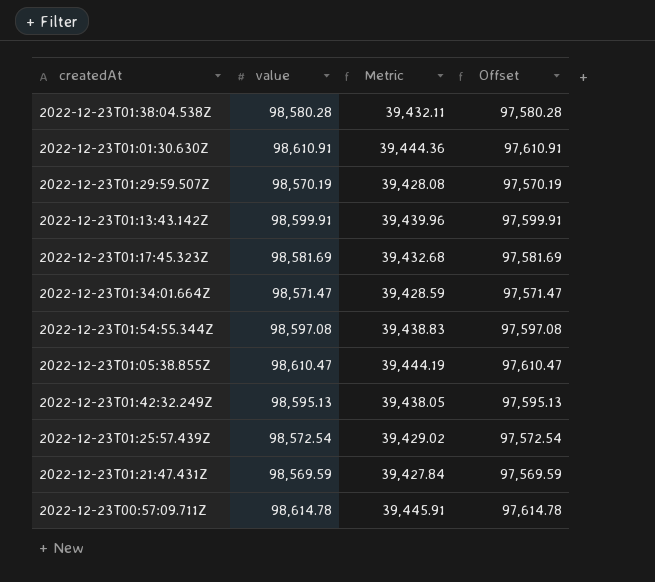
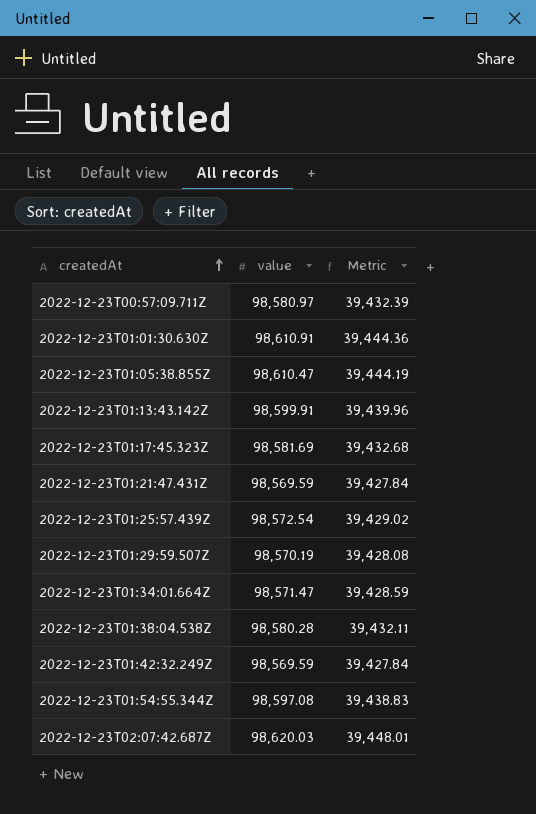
row order: none -> createdAt ascending
column Offset | formula: [value] - 1000 -> none
2022-12-23T00:57:09.711Z | value: 98,614.78 -> 98,580.97
2022-12-23T00:57:09.711Z | Metric: 39,445.91 -> 39,432.39
2022-12-23T01:42:32.249Z | value: 98,595.13 -> 98,569.59
2022-12-23T01:42:32.249Z | Metric: 39,438.05 -> 39,427.84
row 2022-12-23T02:07:42.687Z: none -> 98,620.03 | 39,448.01

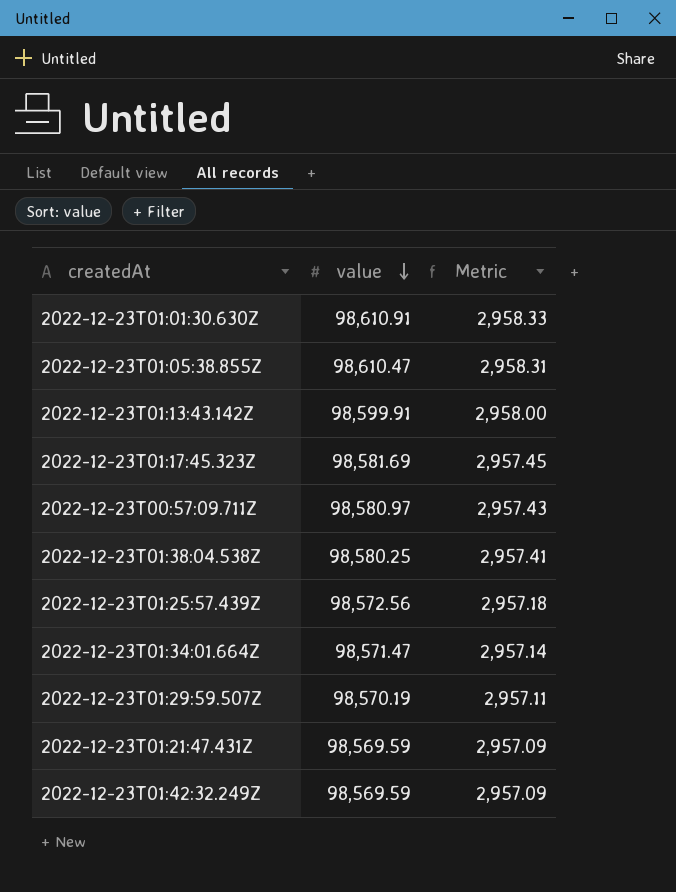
row order: createdAt ascending -> value descending
column Metric | formula: [value] * 0.4 -> [value] * 0.03
row 2022-12-23T01:54:55.344Z: 98,597.08 | 39,438.83 -> none
row 2022-12-23T02:07:42.687Z: 98,620.03 | 39,448.01 -> none
2022-12-23T01:38:04.538Z | value: 98,580.28 -> 98,580.25
2022-12-23T01:25:57.439Z | value: 98,572.54 -> 98,572.56

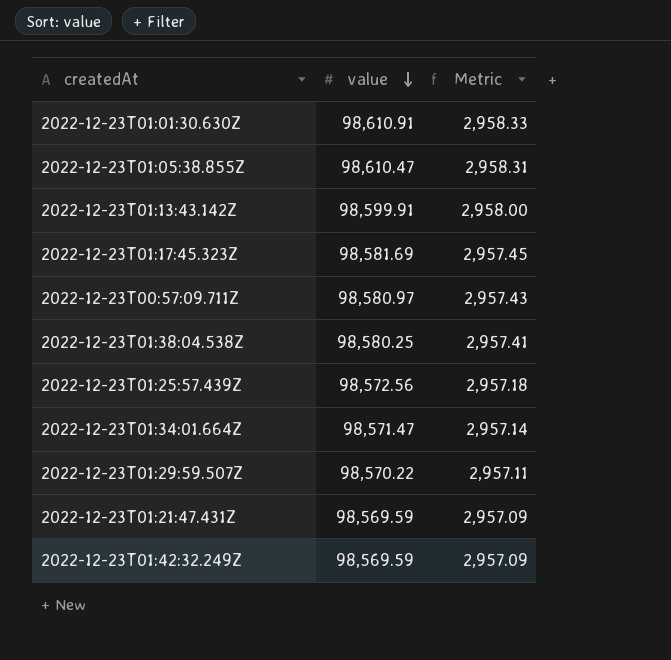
2022-12-23T01:29:59.507Z | value: 98,570.19 -> 98,570.22

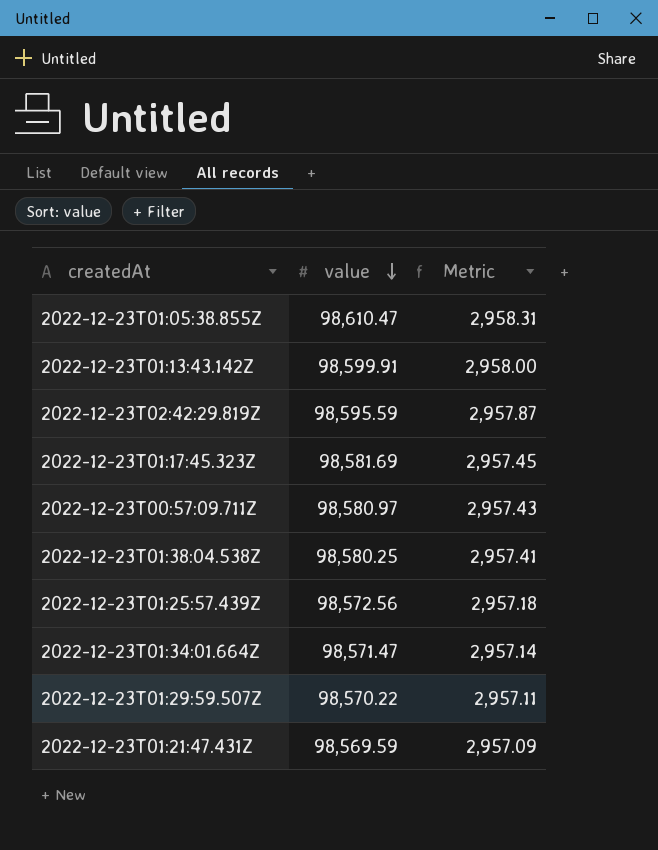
row 2022-12-23T01:01:30.630Z: 98,610.91 | 2,958.33 -> none
row 2022-12-23T01:42:32.249Z: 98,569.59 | 2,957.09 -> none
row 2022-12-23T02:42:29.819Z: none -> 98,595.59 | 2,957.87

